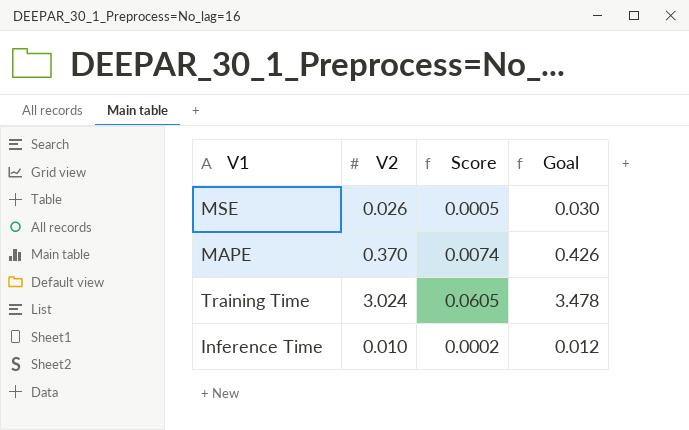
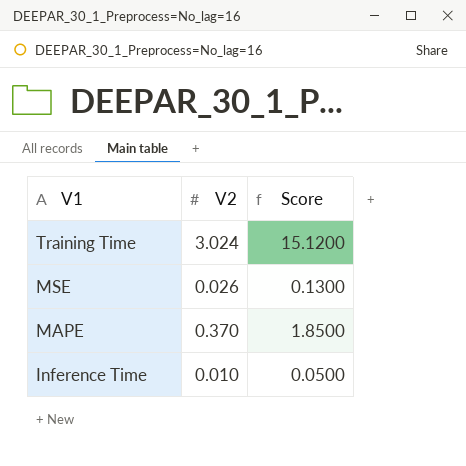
row order: none -> V1 descending
column Goal | formula: [V2] * 1.15 -> none
column Score | formula: [V2] * 0.02 -> [V2] * 5

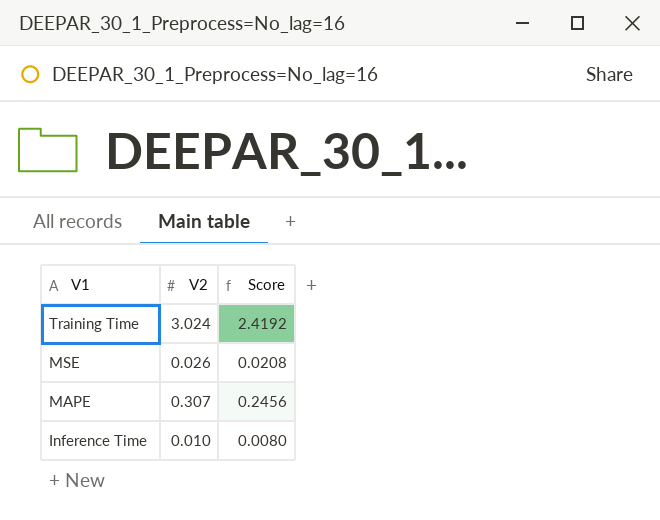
column Score | formula: [V2] * 5 -> [V2] * 0.8
MAPE | V2: 0.370 -> 0.307

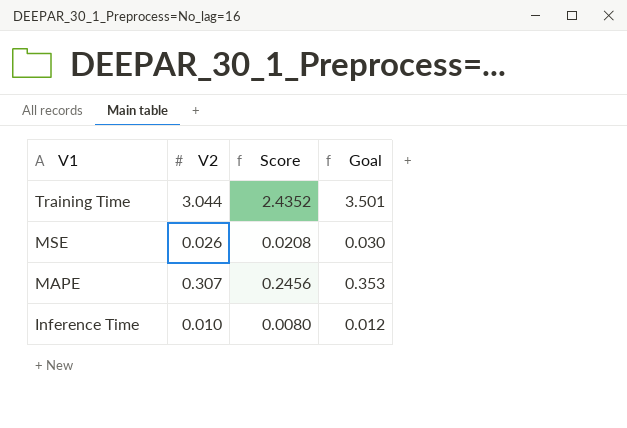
column Goal | formula: none -> [V2] * 1.15
Training Time | V2: 3.024 -> 3.044
Training Time | Score: 2.4192 -> 2.4352

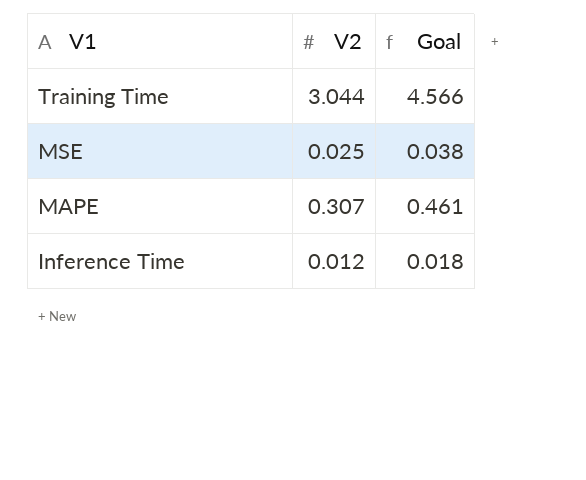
column Score | formula: [V2] * 0.8 -> none
column Goal | formula: [V2] * 1.15 -> [V2] * 1.5
MSE | V2: 0.026 -> 0.025
Inference Time | V2: 0.010 -> 0.012

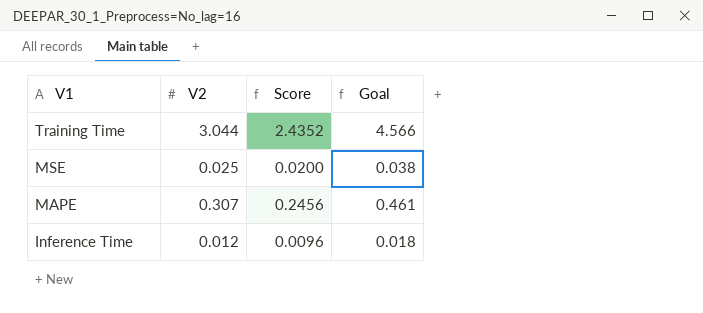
column Score | formula: none -> [V2] * 0.8

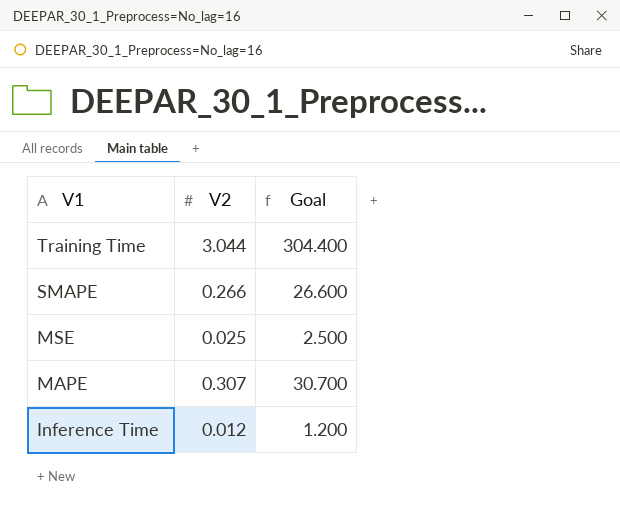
column Score | formula: [V2] * 0.8 -> none
column Goal | formula: [V2] * 1.5 -> [V2] * 100
row SMAPE: none -> 0.266 | 26.600

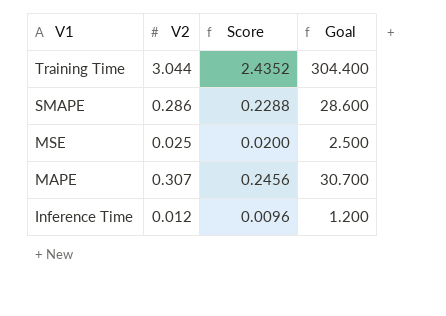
column Score | formula: none -> [V2] * 0.8
SMAPE | V2: 0.266 -> 0.286
SMAPE | Goal: 26.600 -> 28.600

